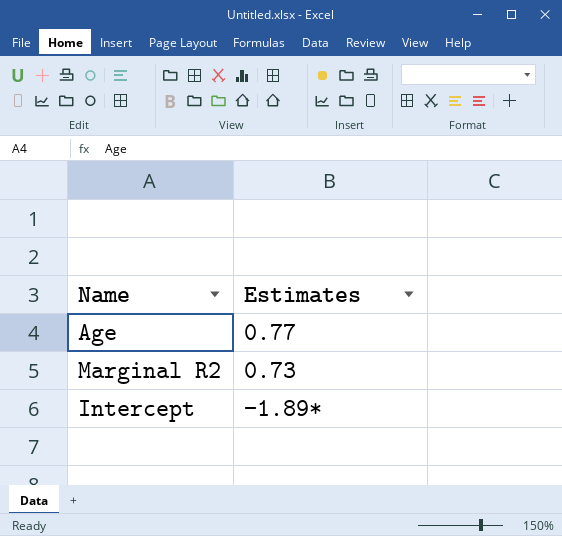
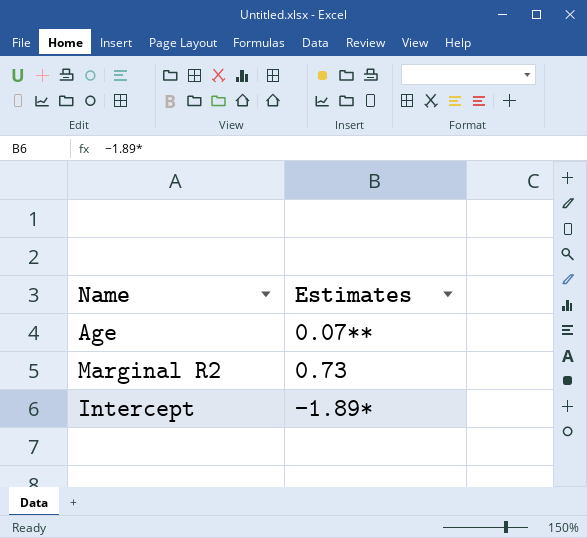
Age | Estimates: 0.77 -> 0.07**

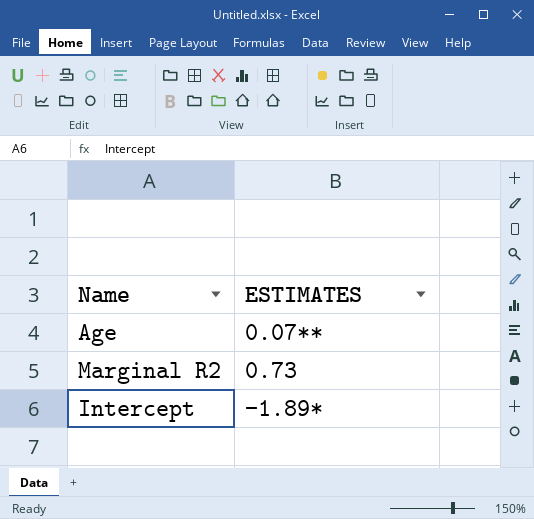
column name: Estimates -> ESTIMATES

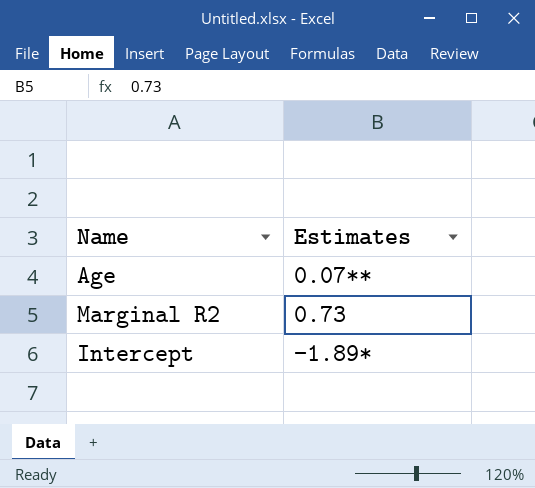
column name: ESTIMATES -> Estimates

